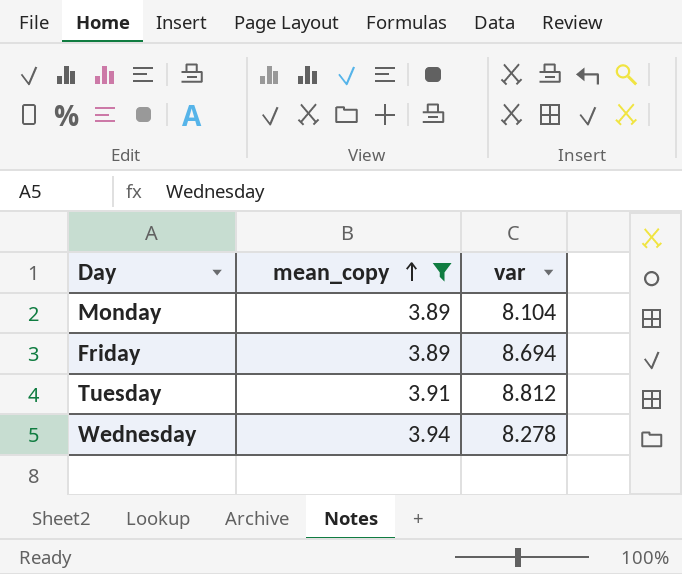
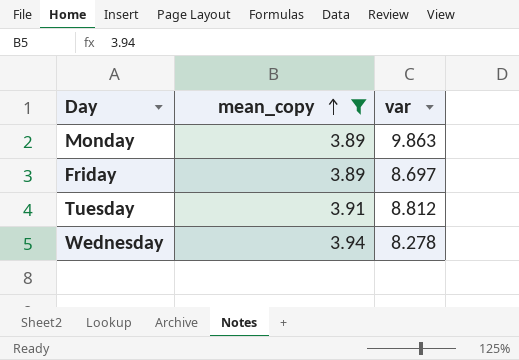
Monday | var: 8.104 -> 9.863
Friday | var: 8.694 -> 8.697

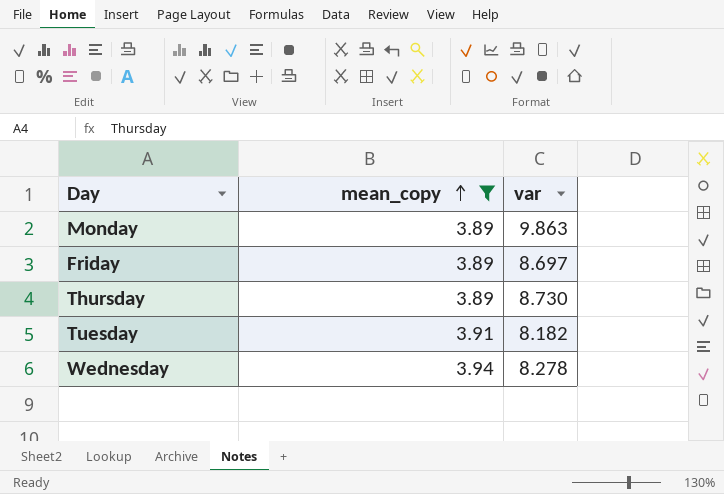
row Thursday: none -> 3.89 | 8.730
Tuesday | var: 8.812 -> 8.182

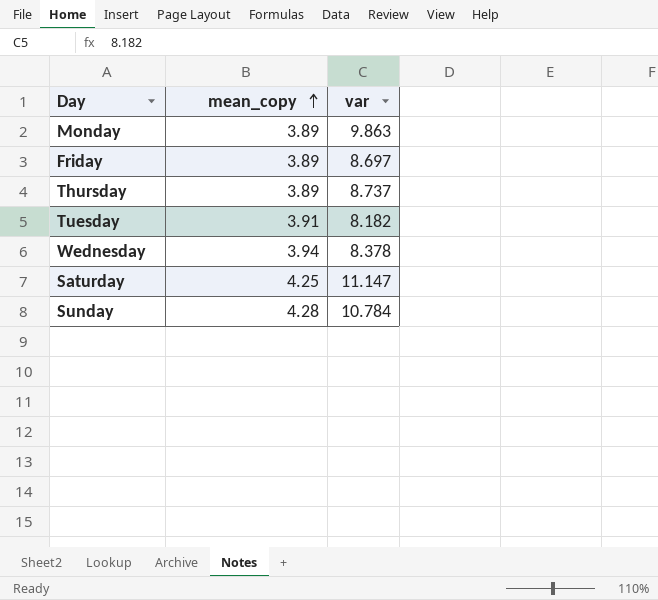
filter: mean_copy <= 3.94 -> none
Thursday | var: 8.730 -> 8.737
Wednesday | var: 8.278 -> 8.378

